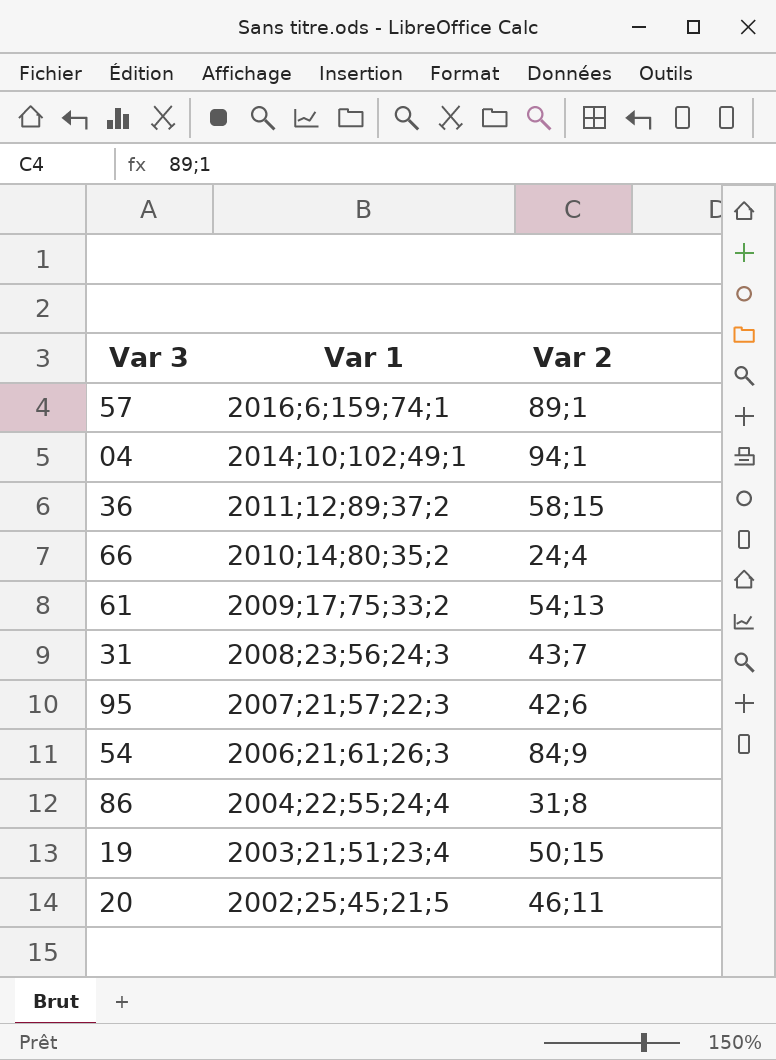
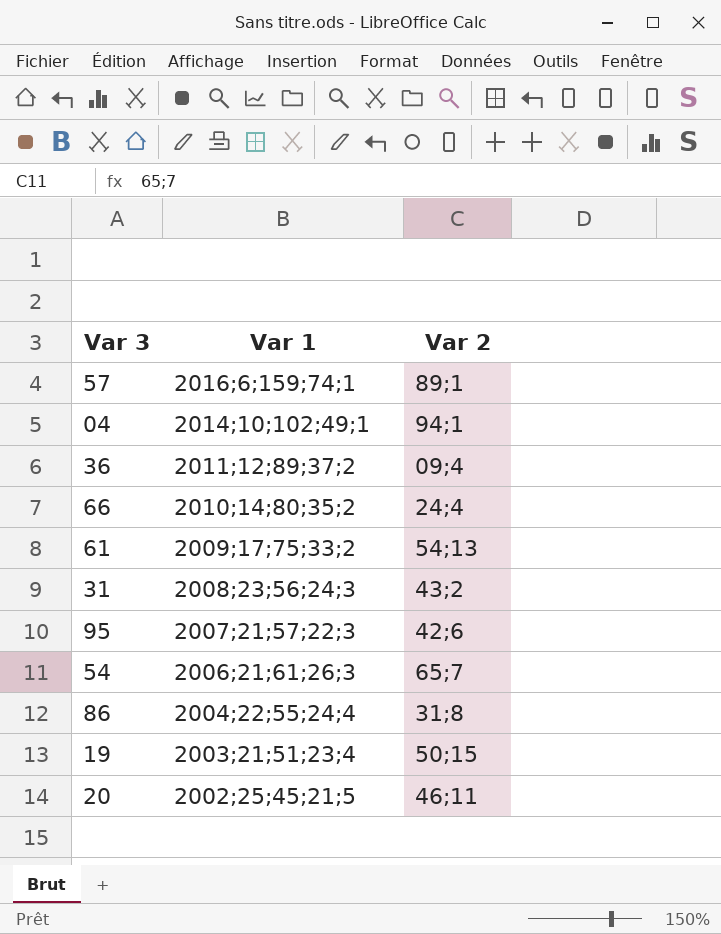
36 | Var 2: 58;15 -> 09;4
31 | Var 2: 43;7 -> 43;2
54 | Var 2: 84;9 -> 65;7

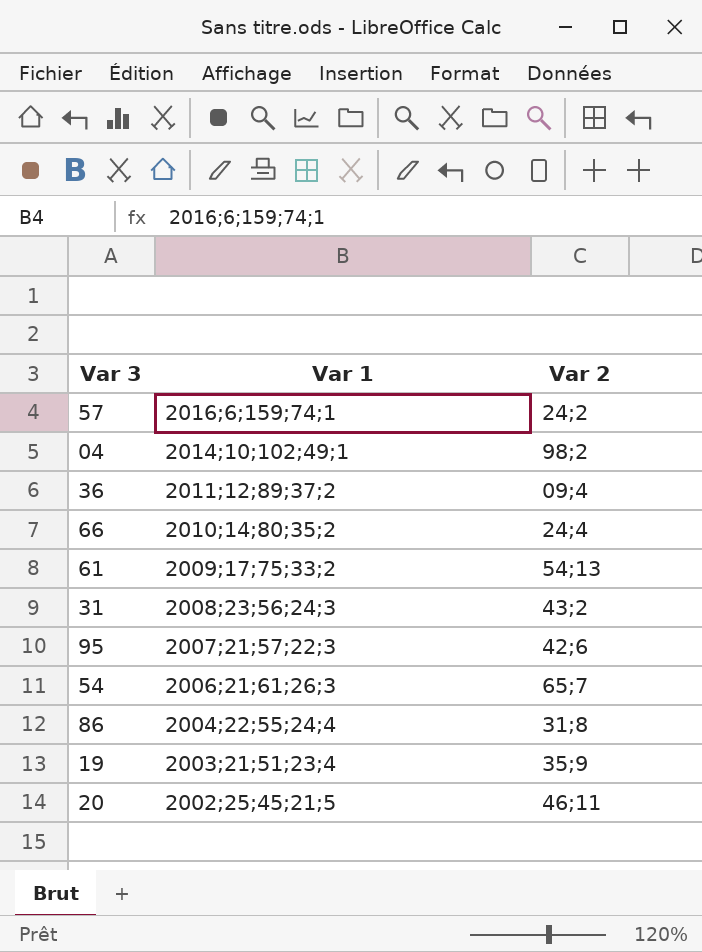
57 | Var 2: 89;1 -> 24;2
04 | Var 2: 94;1 -> 98;2
19 | Var 2: 50;15 -> 35;9

